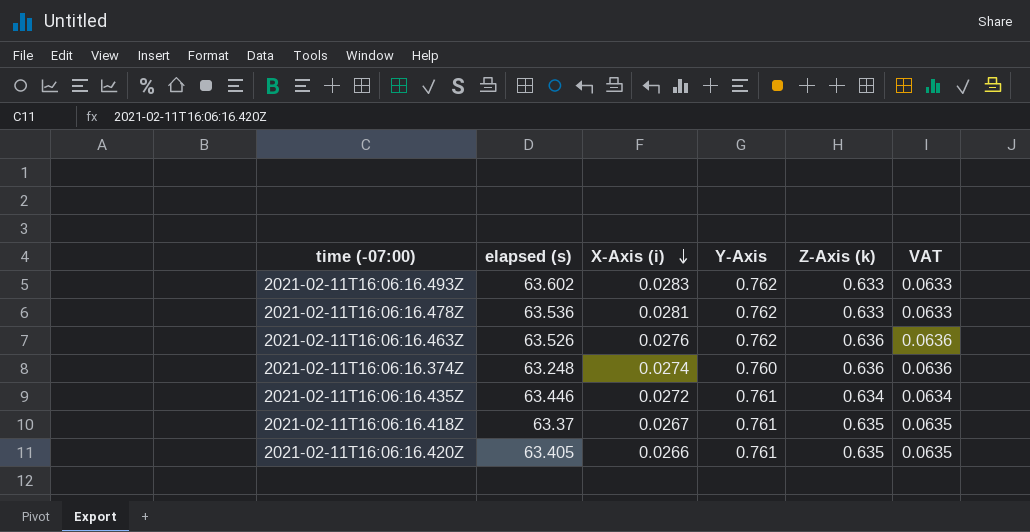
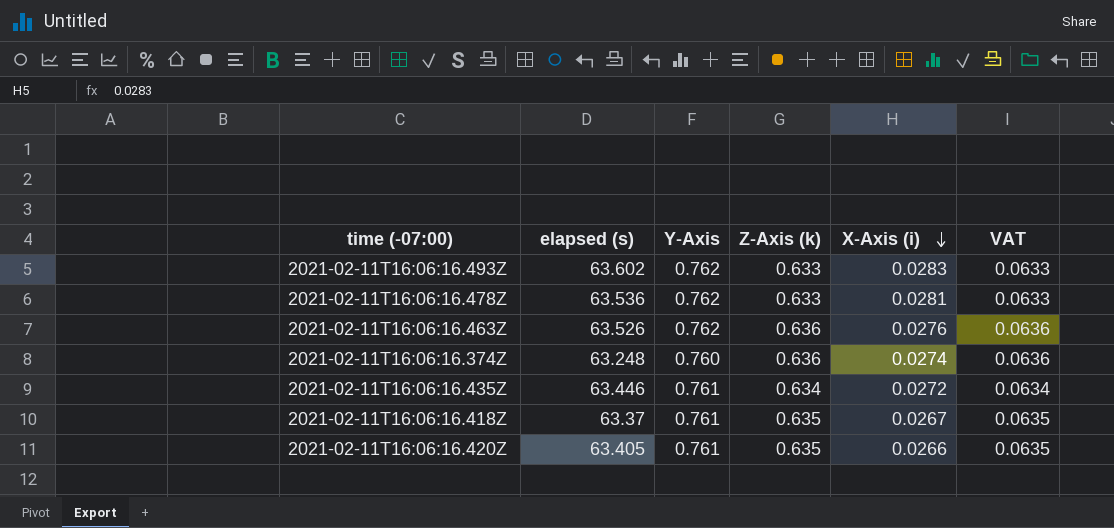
column X-Axis (i) | position: 3 -> 5

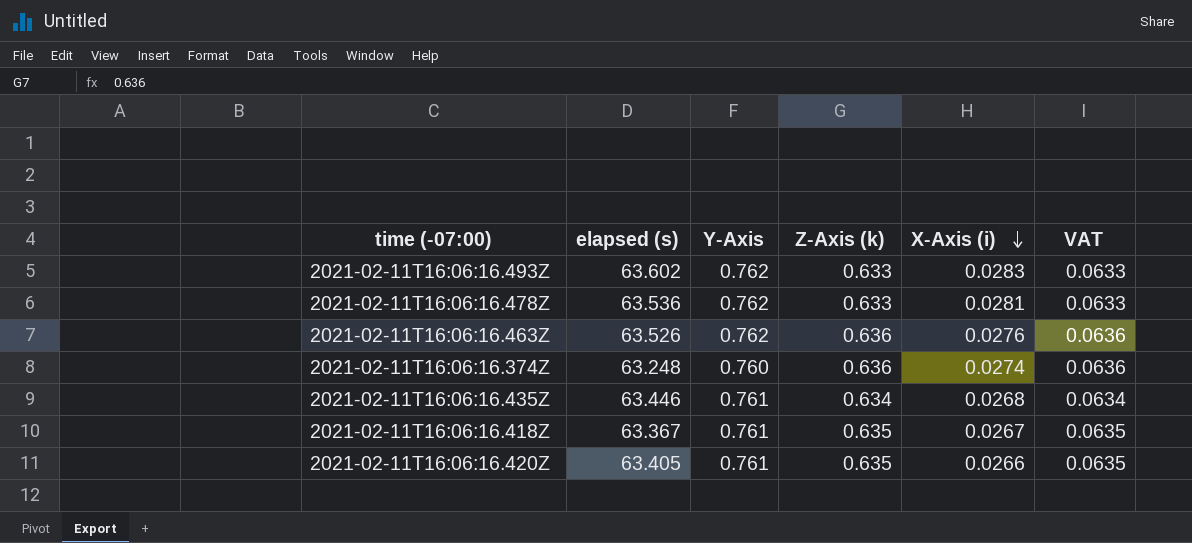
2021-02-11T16:06:16.435Z | X-Axis (i): 0.0272 -> 0.0268
2021-02-11T16:06:16.418Z | elapsed (s): 63.37 -> 63.367

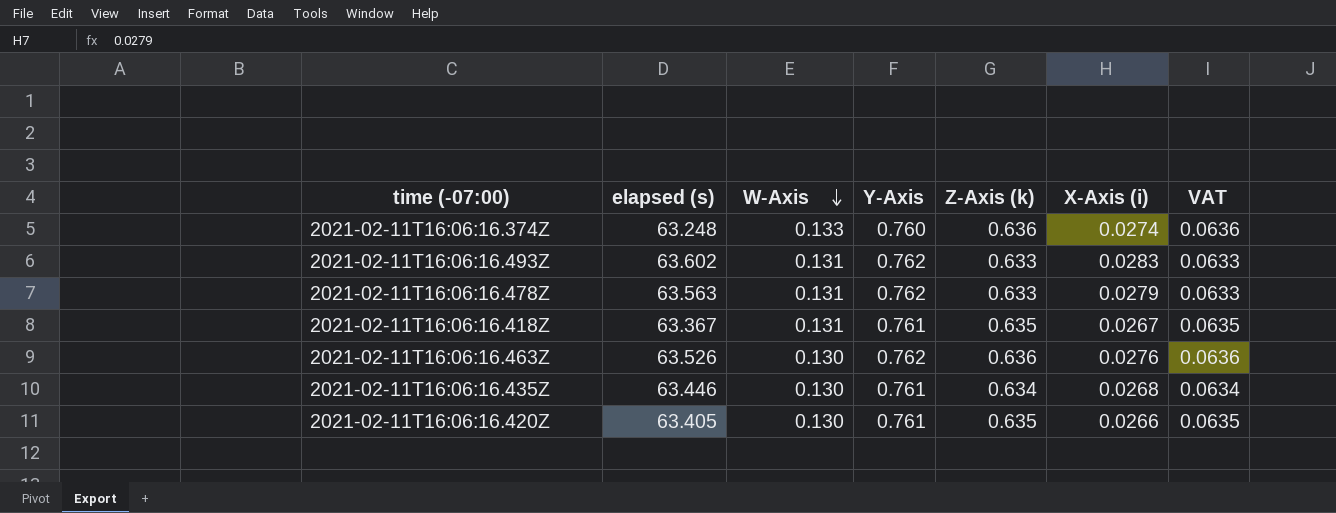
row order: X-Axis (i) descending -> W-Axis descending
column W-Axis | position: none -> 3
2021-02-11T16:06:16.478Z | elapsed (s): 63.536 -> 63.563
2021-02-11T16:06:16.478Z | X-Axis (i): 0.0281 -> 0.0279

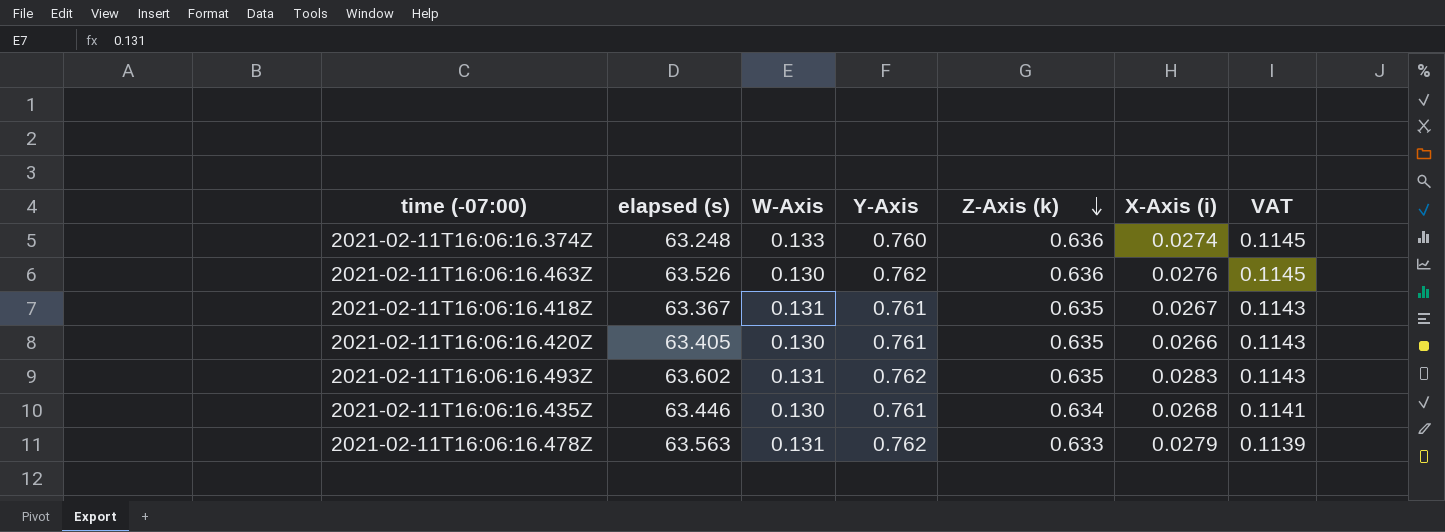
row order: W-Axis descending -> Z-Axis (k) descending
column VAT | formula: [Z-Axis (k)] * 0.1 -> [Z-Axis (k)] * 0.18
2021-02-11T16:06:16.493Z | Z-Axis (k): 0.633 -> 0.635

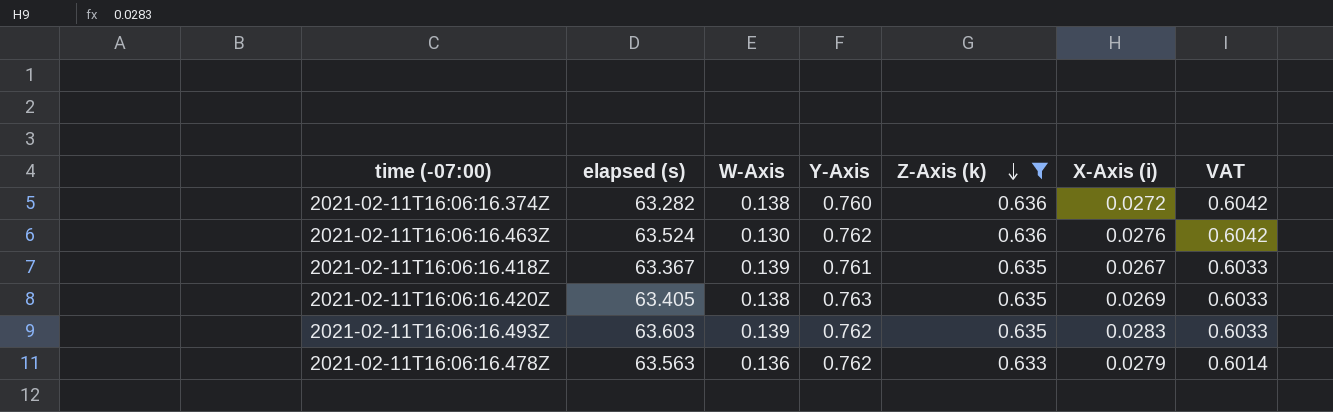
filter: none -> Z-Axis (k) != 0.634
column VAT | formula: [Z-Axis (k)] * 0.18 -> [Z-Axis (k)] * 0.95
2021-02-11T16:06:16.374Z | elapsed (s): 63.248 -> 63.282
2021-02-11T16:06:16.374Z | W-Axis: 0.133 -> 0.138
2021-02-11T16:06:16.374Z | X-Axis (i): 0.0274 -> 0.0272
2021-02-11T16:06:16.463Z | elapsed (s): 63.526 -> 63.524
2021-02-11T16:06:16.418Z | W-Axis: 0.131 -> 0.139
2021-02-11T16:06:16.420Z | W-Axis: 0.130 -> 0.138
2021-02-11T16:06:16.420Z | Y-Axis: 0.761 -> 0.763
2021-02-11T16:06:16.420Z | X-Axis (i): 0.0266 -> 0.0269
2021-02-11T16:06:16.493Z | elapsed (s): 63.602 -> 63.603
2021-02-11T16:06:16.493Z | W-Axis: 0.131 -> 0.139
2021-02-11T16:06:16.478Z | W-Axis: 0.131 -> 0.136

